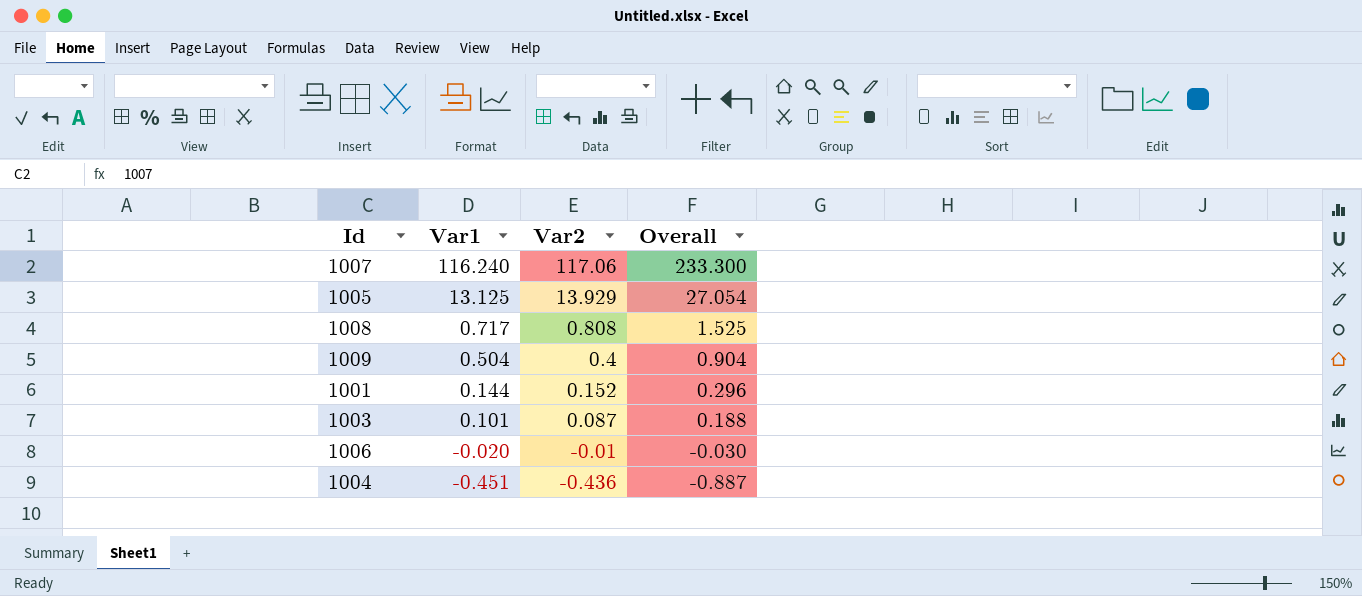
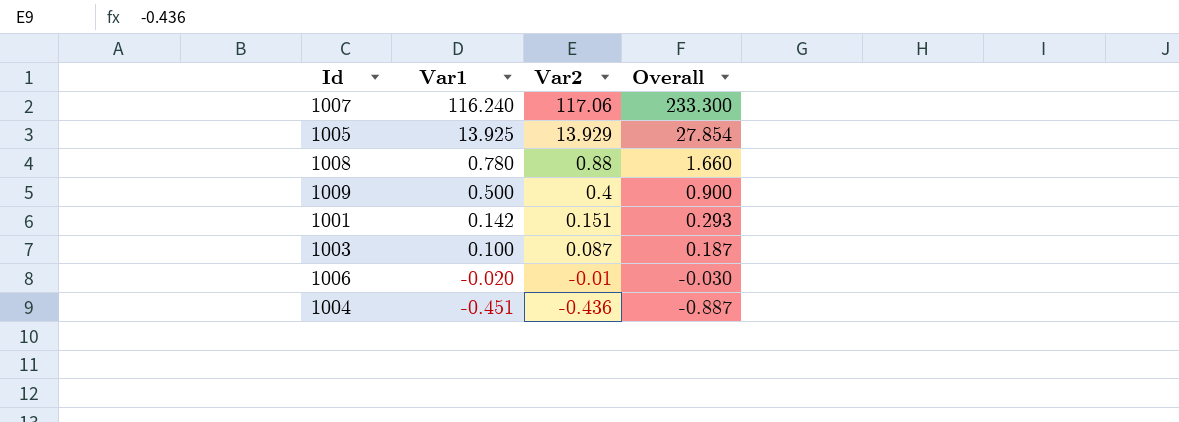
1005 | Var1: 13.125 -> 13.925
1005 | Overall: 27.054 -> 27.854
1008 | Var1: 0.717 -> 0.780
1008 | Var2: 0.808 -> 0.88
1008 | Overall: 1.525 -> 1.660
1009 | Var1: 0.504 -> 0.500
1009 | Overall: 0.904 -> 0.900
1001 | Var1: 0.144 -> 0.142
1001 | Var2: 0.152 -> 0.151
1001 | Overall: 0.296 -> 0.293
1003 | Var1: 0.101 -> 0.100
1003 | Overall: 0.188 -> 0.187

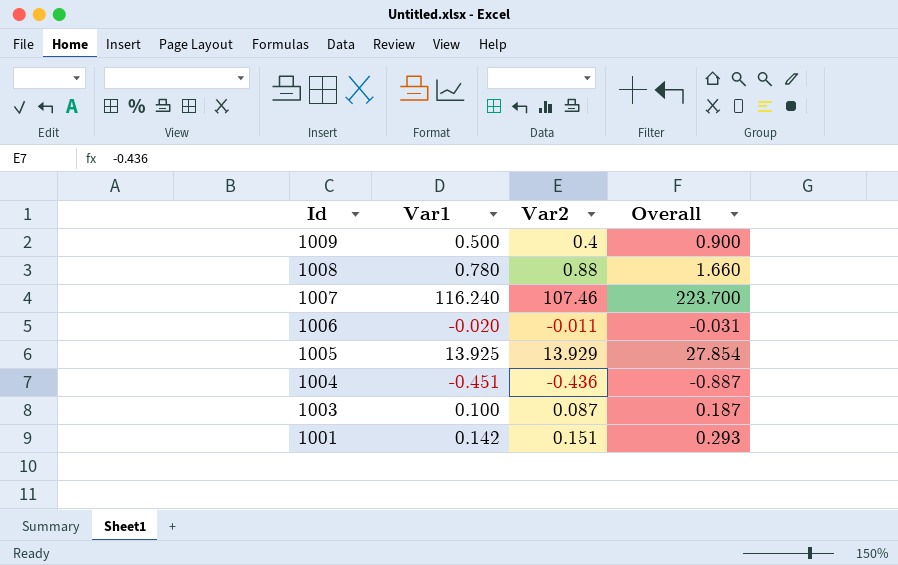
row order: Var1 descending -> Id descending
1007 | Var2: 117.06 -> 107.46
1007 | Overall: 233.300 -> 223.700
1006 | Var2: -0.01 -> -0.011
1006 | Overall: -0.030 -> -0.031

